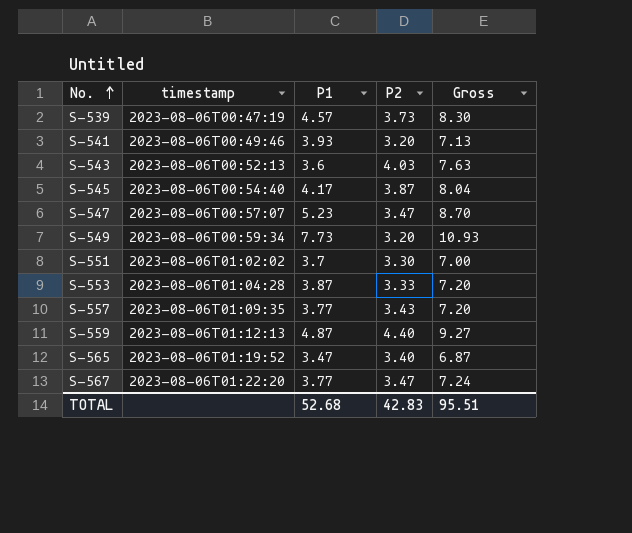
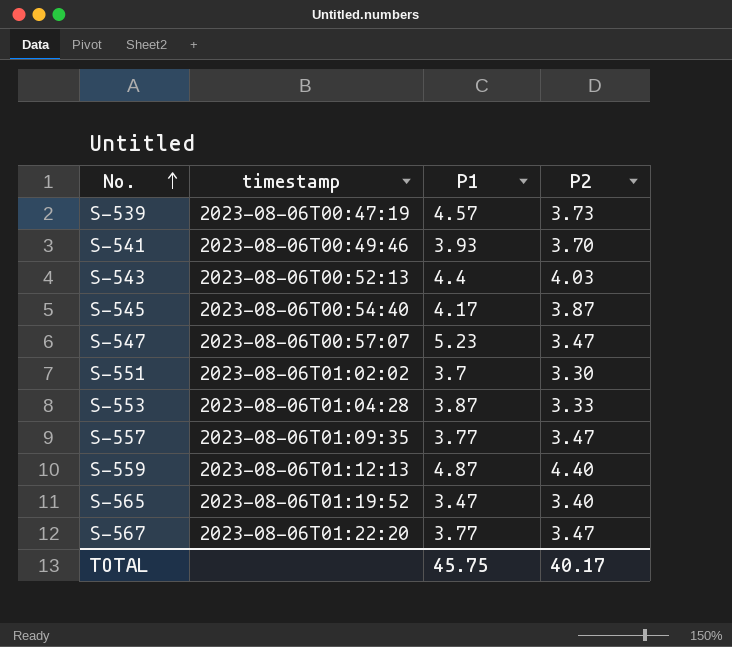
column Gross | formula: [P1] + [P2] -> none
row S-549: 2023-08-06T00:59:34 | 7.73 | 3.20 | 10.93 -> none
S-541 | P2: 3.20 -> 3.70
S-543 | P1: 3.6 -> 4.4
S-557 | P2: 3.43 -> 3.47
TOTAL | P1: 52.68 -> 45.75
TOTAL | P2: 42.83 -> 40.17

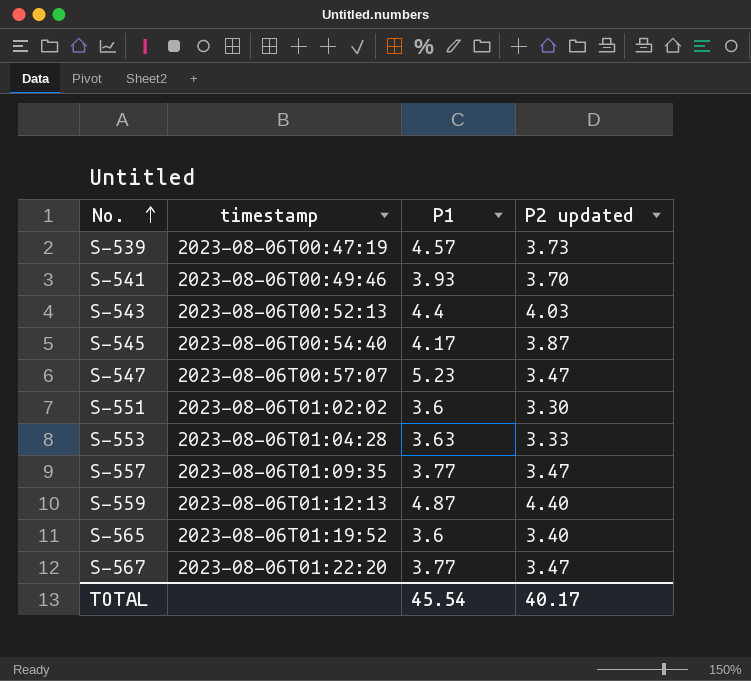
column name: P2 -> P2 updated
S-551 | P1: 3.7 -> 3.6
S-553 | P1: 3.87 -> 3.63
S-565 | P1: 3.47 -> 3.6
TOTAL | P1: 45.75 -> 45.54

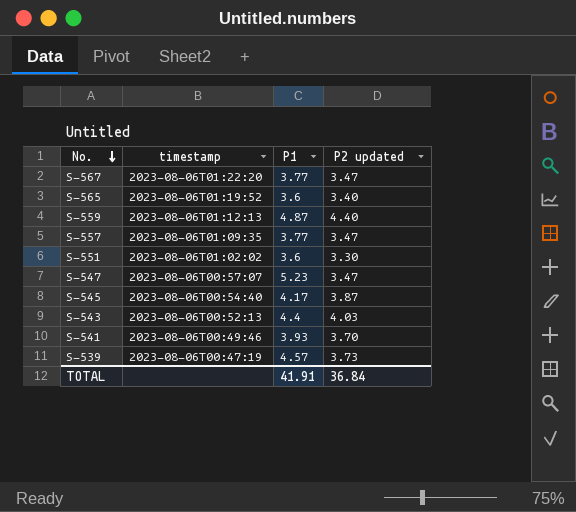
row order: No. ascending -> No. descending
row S-553: 2023-08-06T01:04:28 | 3.63 | 3.33 -> none
TOTAL | P1: 45.54 -> 41.91
TOTAL | P2 updated: 40.17 -> 36.84

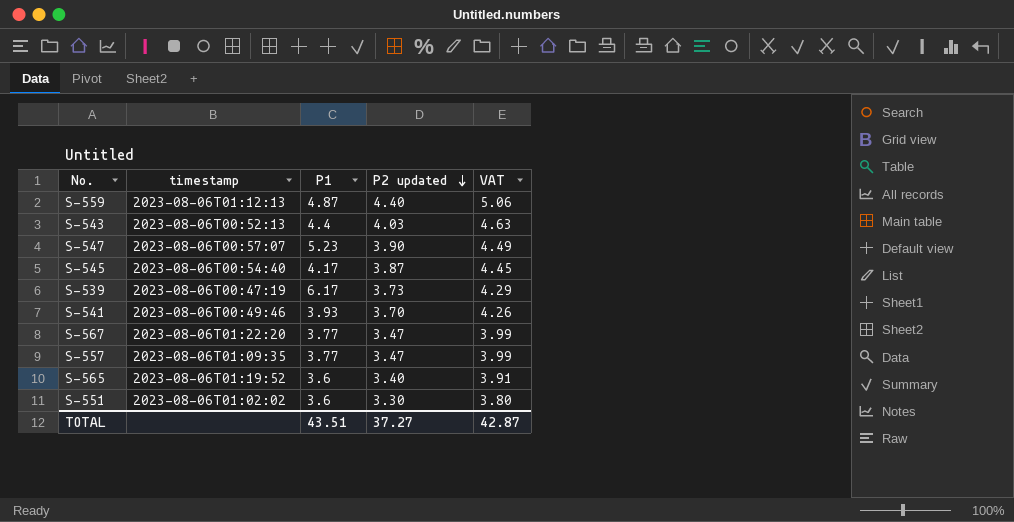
row order: No. descending -> P2 updated descending
column VAT | formula: none -> [P2 updated] * 1.15
S-547 | P2 updated: 3.47 -> 3.90
S-539 | P1: 4.57 -> 6.17
TOTAL | P1: 41.91 -> 43.51
TOTAL | P2 updated: 36.84 -> 37.27

